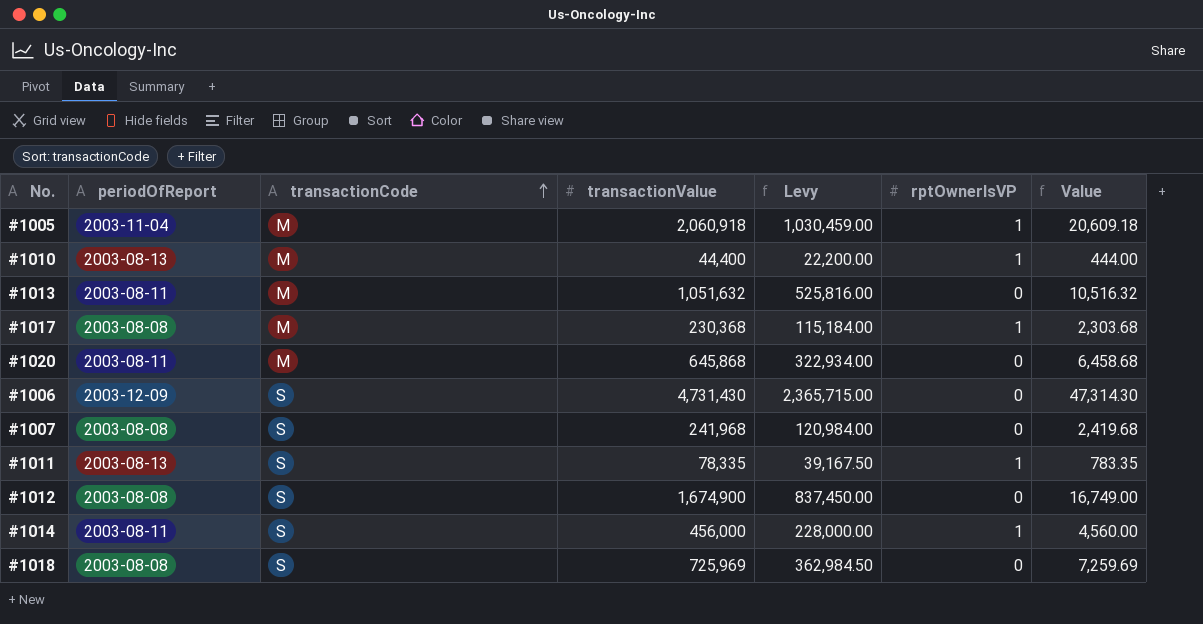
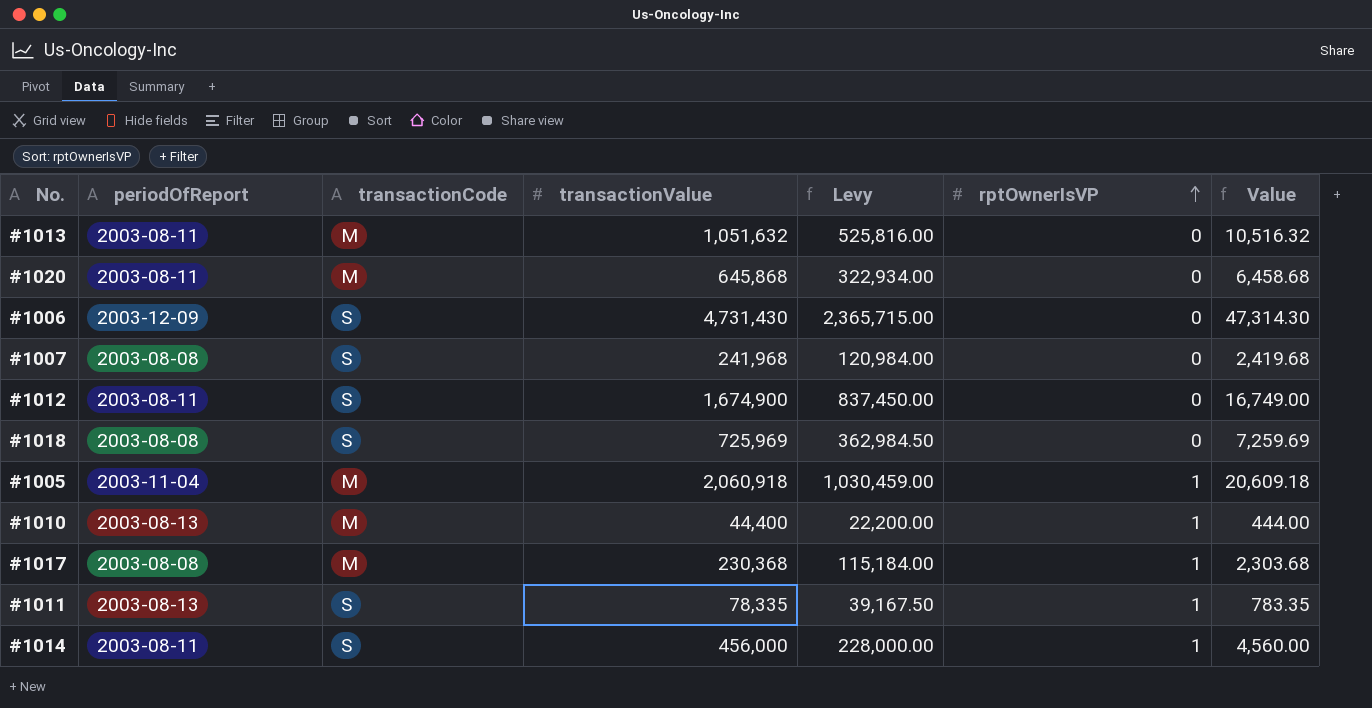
row order: transactionCode ascending -> rptOwnerIsVP ascending
#1012 | periodOfReport: 2003-08-08 -> 2003-08-11

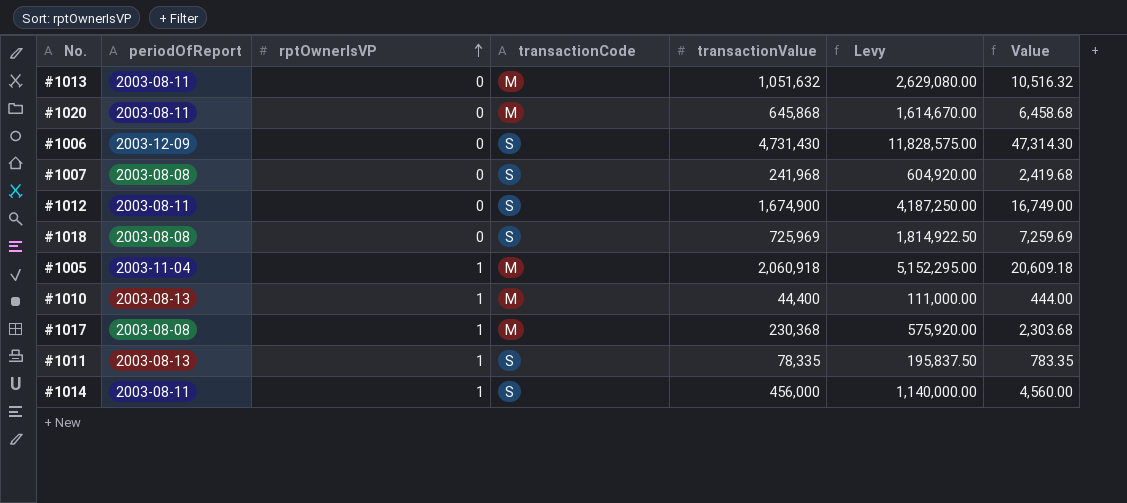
column rptOwnerIsVP | position: 6 -> 3
column Levy | formula: [transactionValue] * 0.5 -> [transactionValue] * 2.5

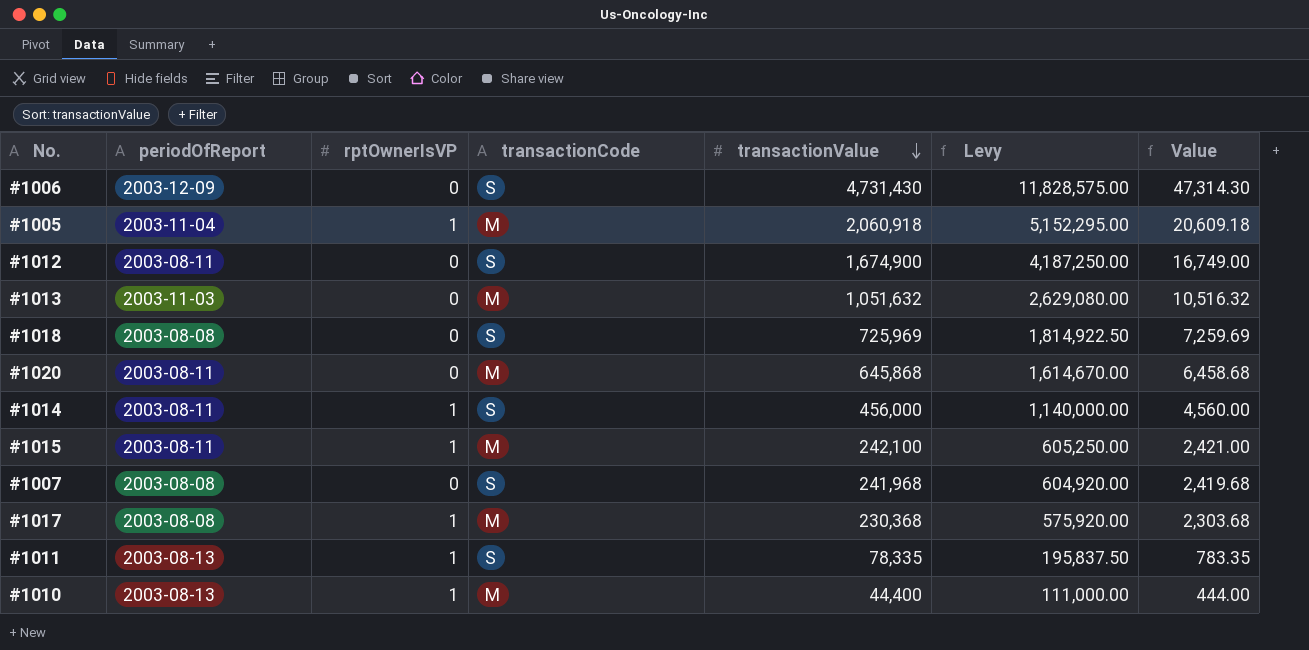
row order: rptOwnerIsVP ascending -> transactionValue descending
#1013 | periodOfReport: 2003-08-11 -> 2003-11-03
row #1015: none -> 2003-08-11 | 1 | M | 242,100 | 605,250.00 | 2,421.00

